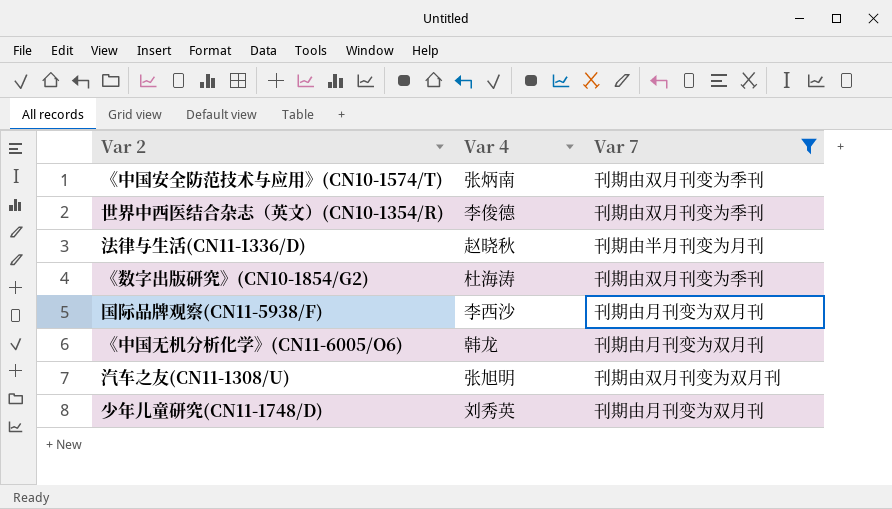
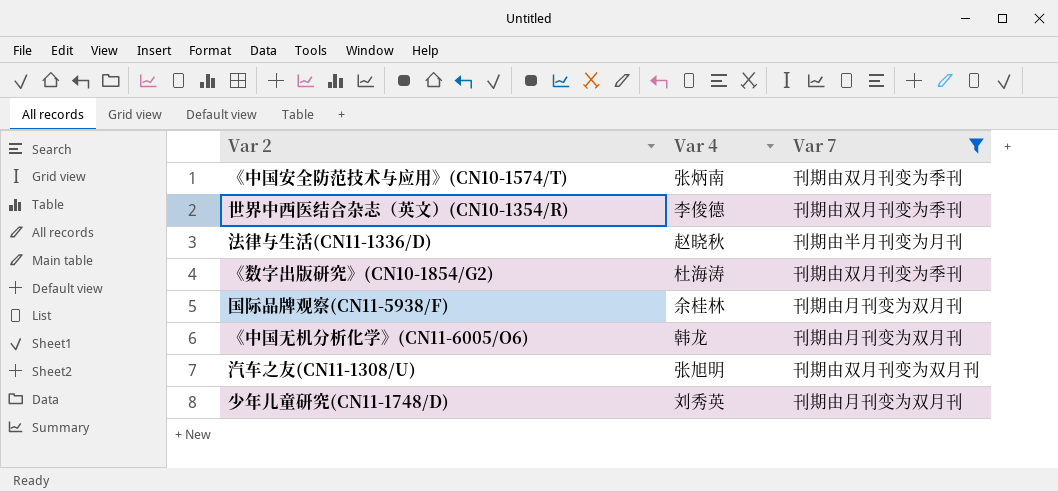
国际品牌观察(CN11-5938/F) | Var 4: 李西沙 -> 余桂林

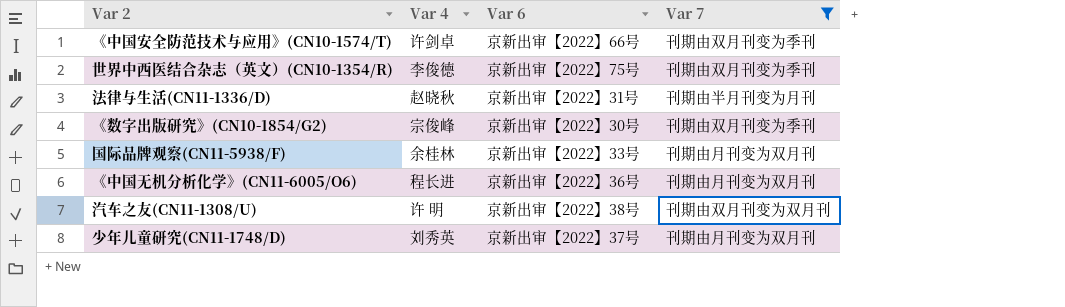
column Var 6 | position: none -> 3
《中国安全防范技术与应用》(CN10-1574/T) | Var 4: 张炳南 -> 许剑卓
《数字出版研究》(CN10-1854/G2) | Var 4: 杜海涛 -> 宗俊峰
《中国无机分析化学》(CN11-6005/O6) | Var 4: 韩龙 -> 程长进
汽车之友(CN11-1308/U) | Var 4: 张旭明 -> 许 明

